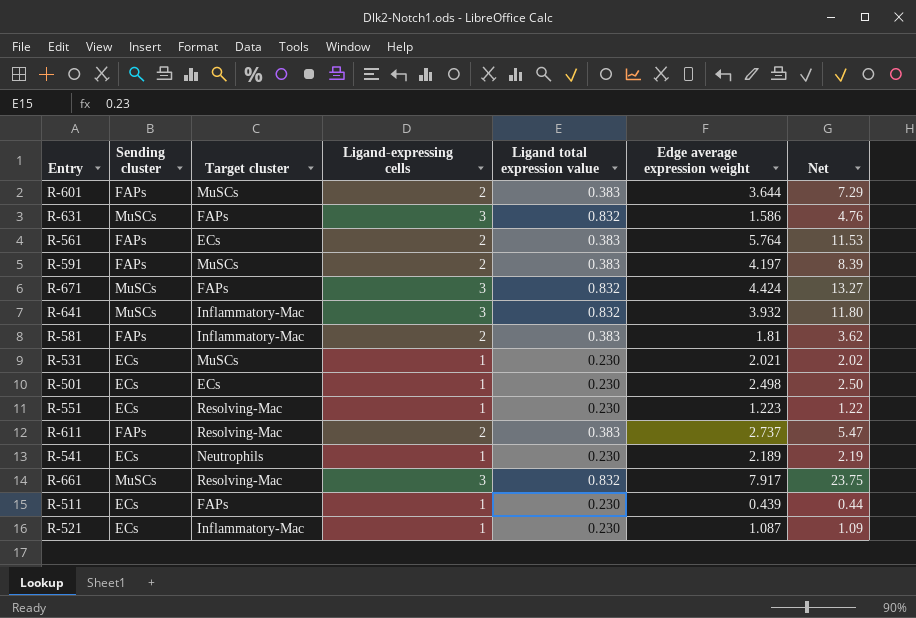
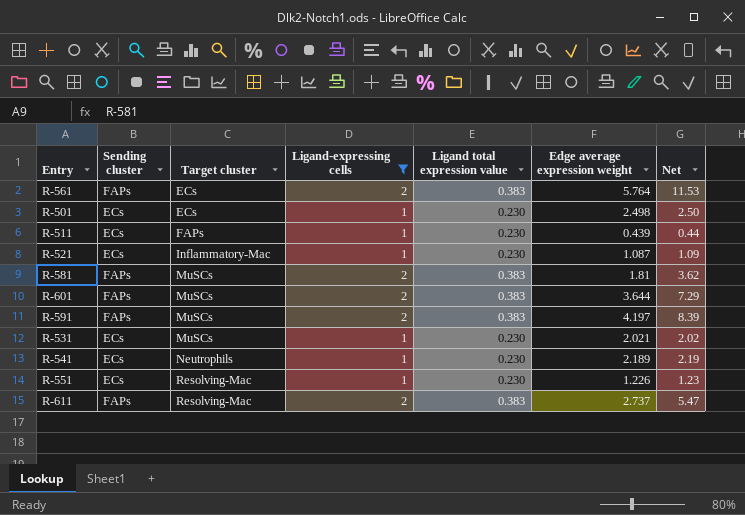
filter: none -> Ligand-expressing cells != 3
row order: none -> Target cluster ascending
R-581 | Target cluster: Inflammatory-Mac -> MuSCs
R-551 | Edge average expression weight: 1.223 -> 1.226
R-551 | Net: 1.22 -> 1.23

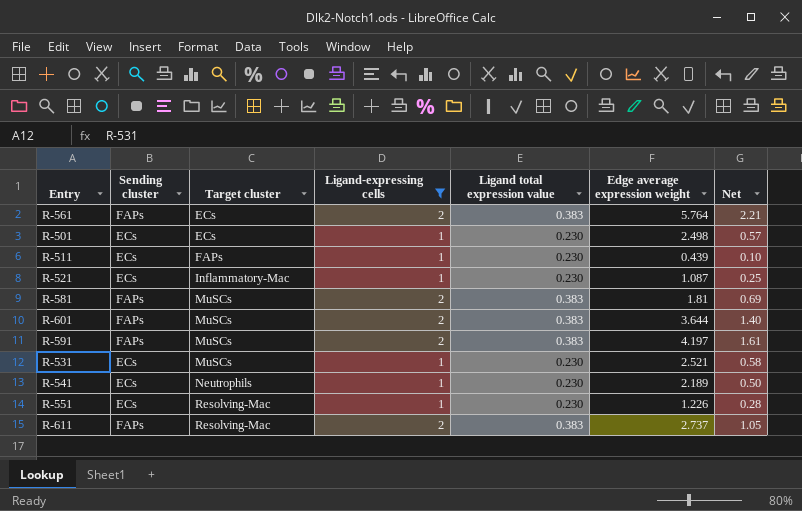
column Net | formula: [Ligand-expressing cells] * [Edge average expression weight] -> [Ligand total expression value] * [Edge average expression weight]
R-531 | Edge average expression weight: 2.021 -> 2.521

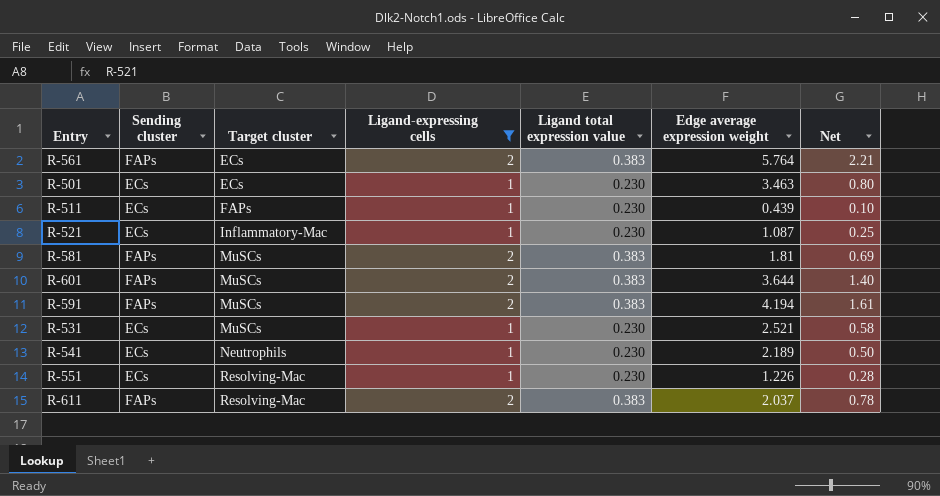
R-501 | Edge average expression weight: 2.498 -> 3.463
R-501 | Net: 0.57 -> 0.80
R-591 | Edge average expression weight: 4.197 -> 4.194
R-611 | Edge average expression weight: 2.737 -> 2.037
R-611 | Net: 1.05 -> 0.78

